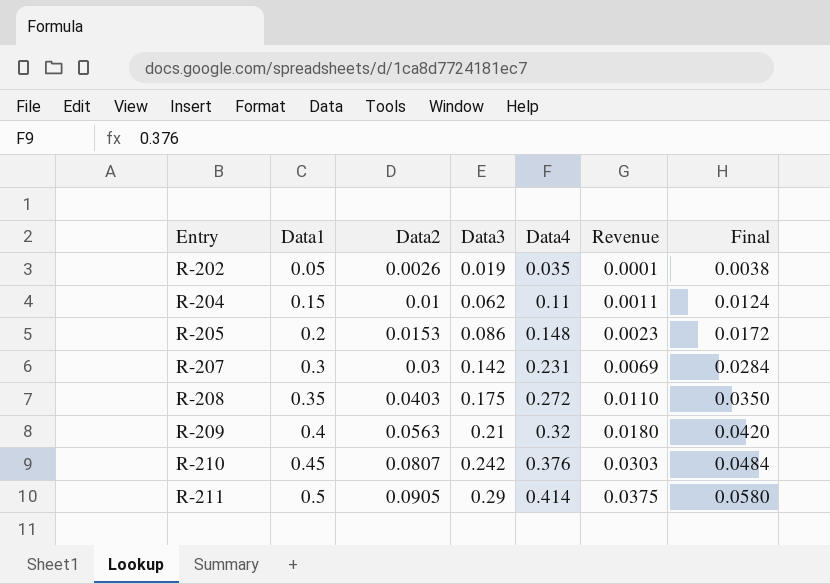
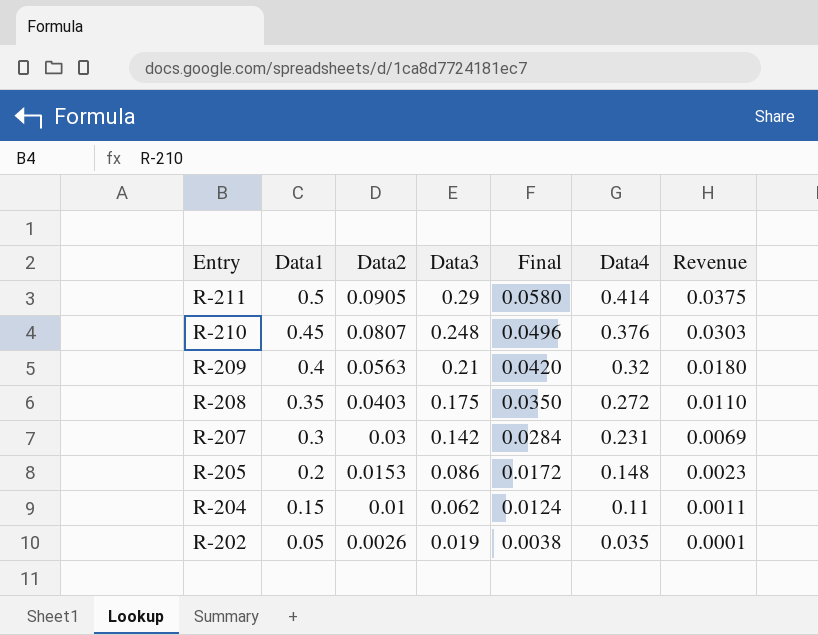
row order: Entry ascending -> Entry descending
column Final | position: 7 -> 5
R-210 | Data3: 0.242 -> 0.248
R-210 | Final: 0.0484 -> 0.0496

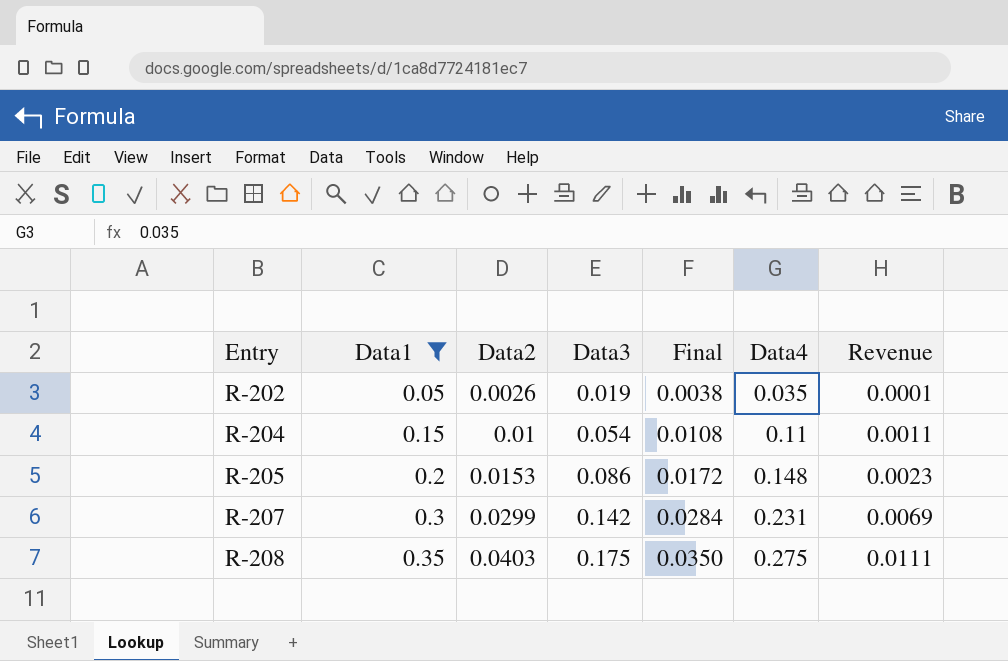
filter: none -> Data1 <= 0.35
row order: Entry descending -> Entry ascending
R-204 | Data3: 0.062 -> 0.054
R-204 | Final: 0.0124 -> 0.0108
R-207 | Data2: 0.03 -> 0.0299
R-208 | Data4: 0.272 -> 0.275
R-208 | Revenue: 0.0110 -> 0.0111

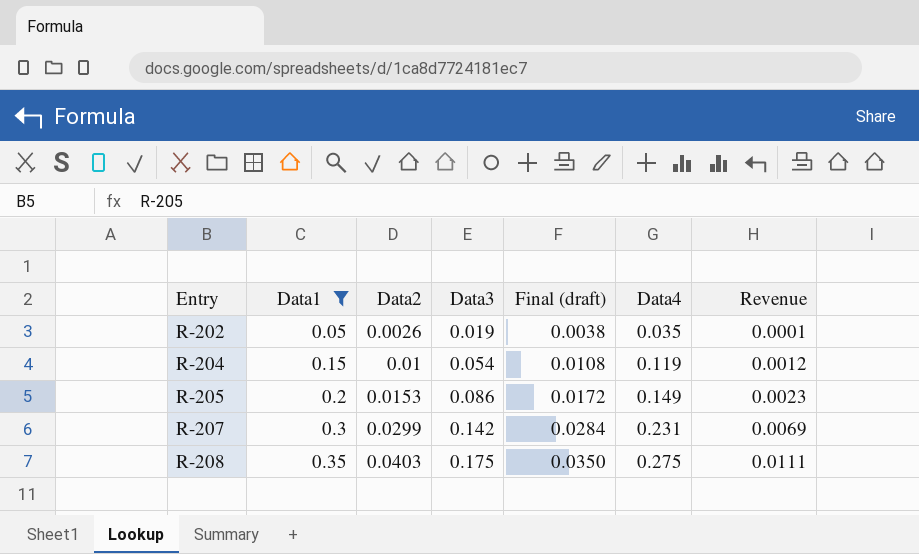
column name: Final -> Final (draft)
R-204 | Data4: 0.11 -> 0.119
R-204 | Revenue: 0.0011 -> 0.0012
R-205 | Data4: 0.148 -> 0.149

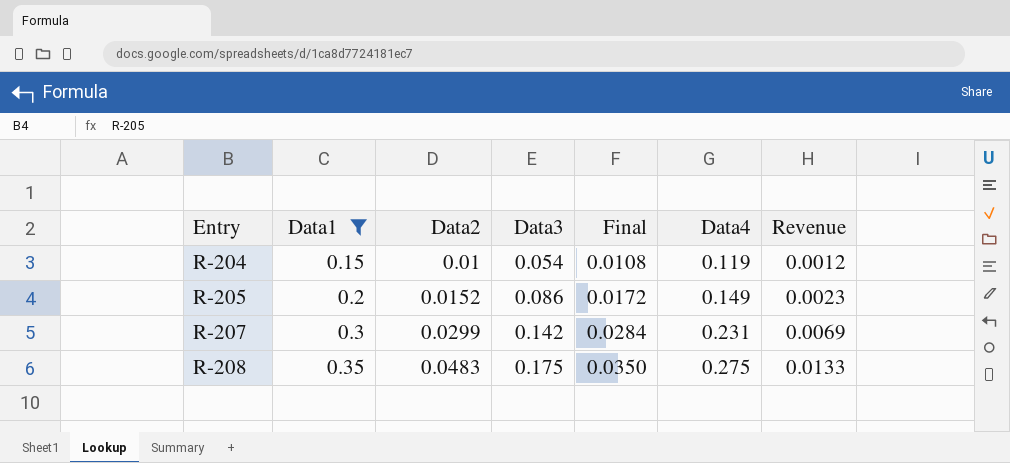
column name: Final (draft) -> Final
row R-202: 0.05 | 0.0026 | 0.019 | 0.0038 | 0.035 | 0.0001 -> none
R-205 | Data2: 0.0153 -> 0.0152
R-208 | Data2: 0.0403 -> 0.0483
R-208 | Revenue: 0.0111 -> 0.0133

